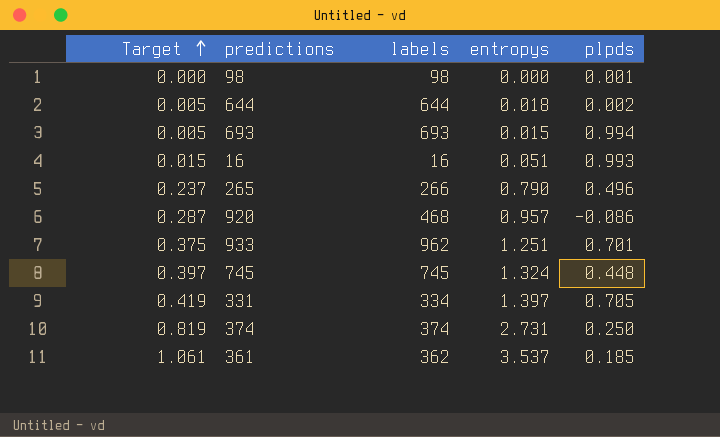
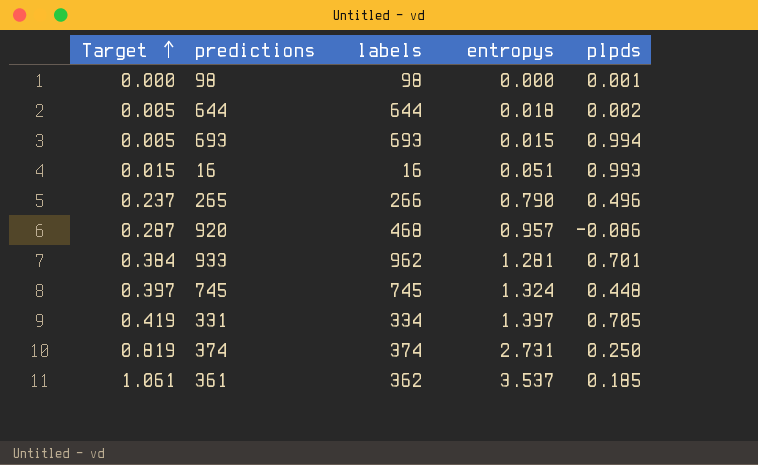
933 | Target: 0.375 -> 0.384
933 | entropys: 1.251 -> 1.281

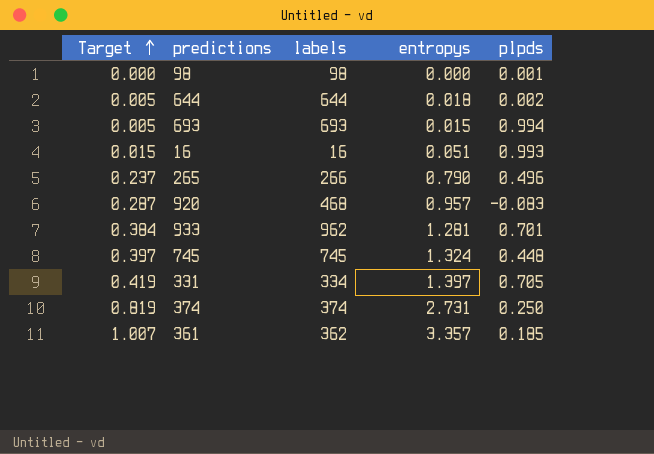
920 | plpds: -0.086 -> -0.083
361 | Target: 1.061 -> 1.007
361 | entropys: 3.537 -> 3.357

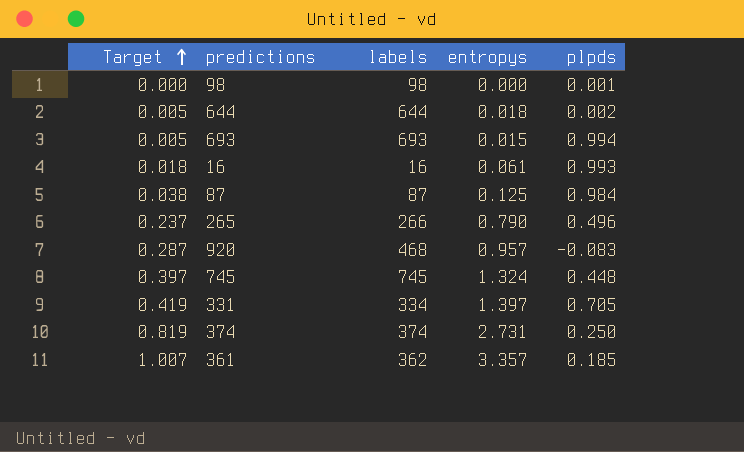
row 933: 0.384 | 962 | 1.281 | 0.701 -> none
16 | Target: 0.015 -> 0.018
16 | entropys: 0.051 -> 0.061
row 87: none -> 0.038 | 87 | 0.125 | 0.984

